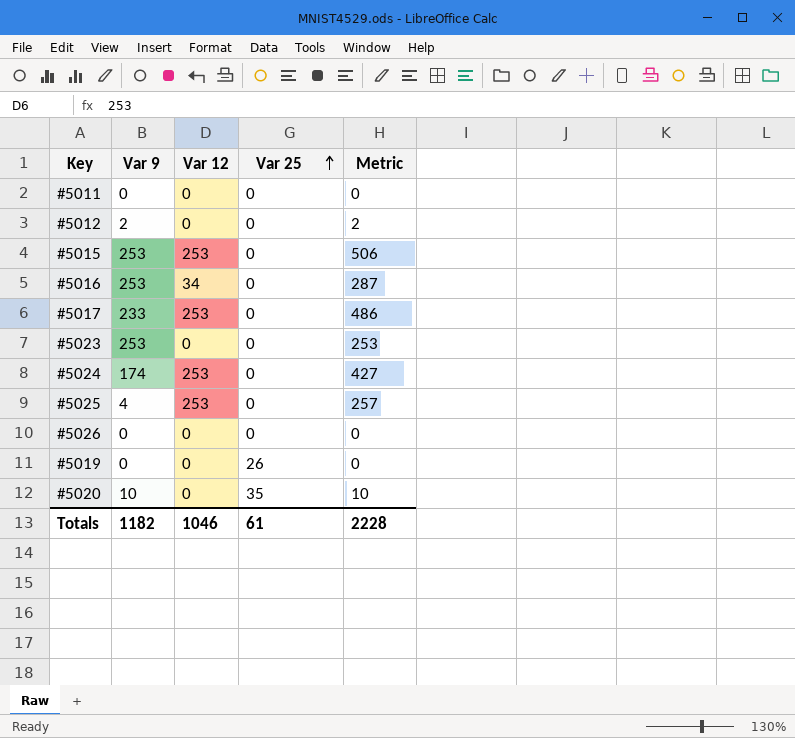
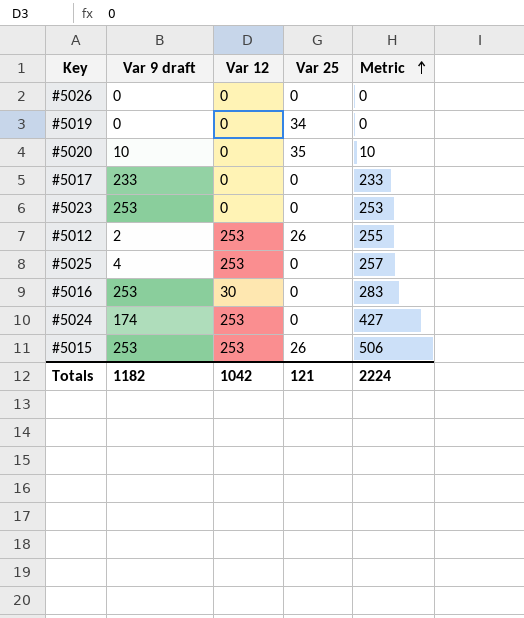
row order: Var 25 ascending -> Metric ascending
column name: Var 9 -> Var 9 draft
row #5011: 0 | 0 | 0 | 0 -> none
#5019 | Var 25: 26 -> 34
#5017 | Var 12: 253 -> 0
#5017 | Metric: 486 -> 233
#5012 | Var 12: 0 -> 253
#5012 | Var 25: 0 -> 26
#5012 | Metric: 2 -> 255
#5016 | Var 12: 34 -> 30
#5016 | Metric: 287 -> 283
#5015 | Var 25: 0 -> 26
Totals | Var 12: 1046 -> 1042
Totals | Var 25: 61 -> 121
Totals | Metric: 2228 -> 2224

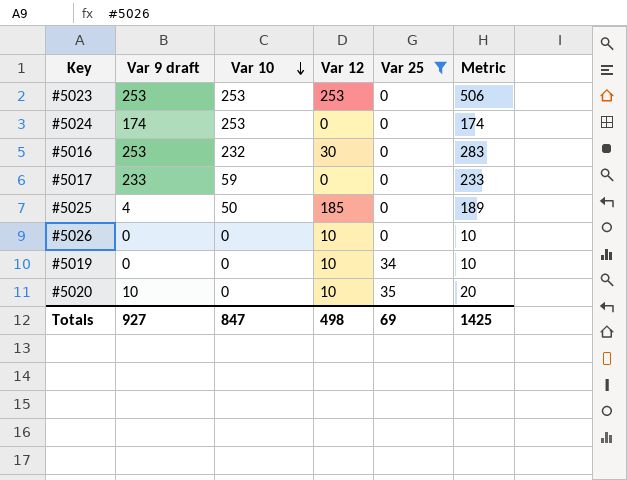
filter: none -> Var 25 != 26
row order: Metric ascending -> Var 10 descending
column Var 10 | position: none -> 3
#5023 | Var 12: 0 -> 253
#5023 | Metric: 253 -> 506
#5024 | Var 12: 253 -> 0
#5024 | Metric: 427 -> 174
#5025 | Var 12: 253 -> 185
#5025 | Metric: 257 -> 189
#5026 | Var 12: 0 -> 10
#5026 | Metric: 0 -> 10
#5019 | Var 12: 0 -> 10
#5019 | Metric: 0 -> 10
#5020 | Var 12: 0 -> 10
#5020 | Metric: 10 -> 20
Totals | Var 9 draft: 1182 -> 927
Totals | Var 12: 1042 -> 498
Totals | Var 25: 121 -> 69
Totals | Metric: 2224 -> 1425

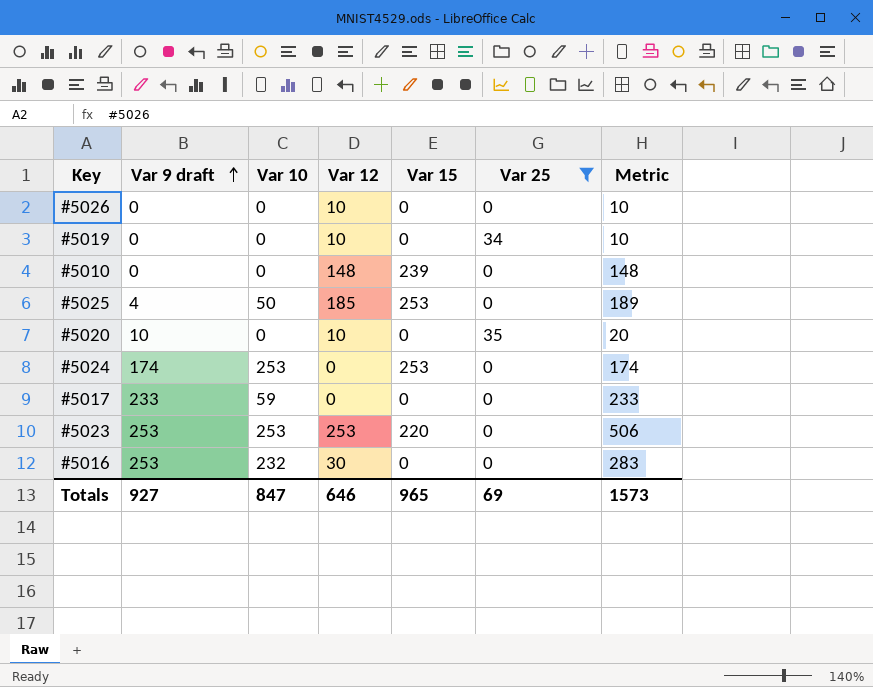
row order: Var 10 descending -> Var 9 draft ascending
column Var 15 | position: none -> 5
row #5010: none -> 0 | 0 | 148 | 239 | 0 | 148
Totals | Var 12: 498 -> 646
Totals | Metric: 1425 -> 1573

